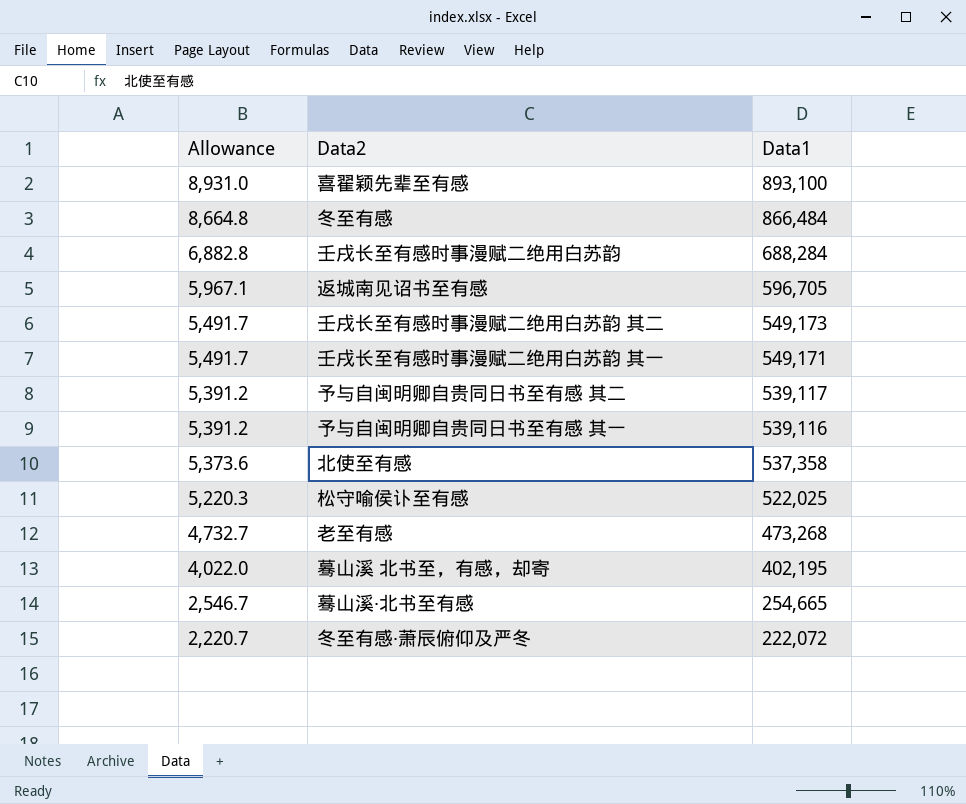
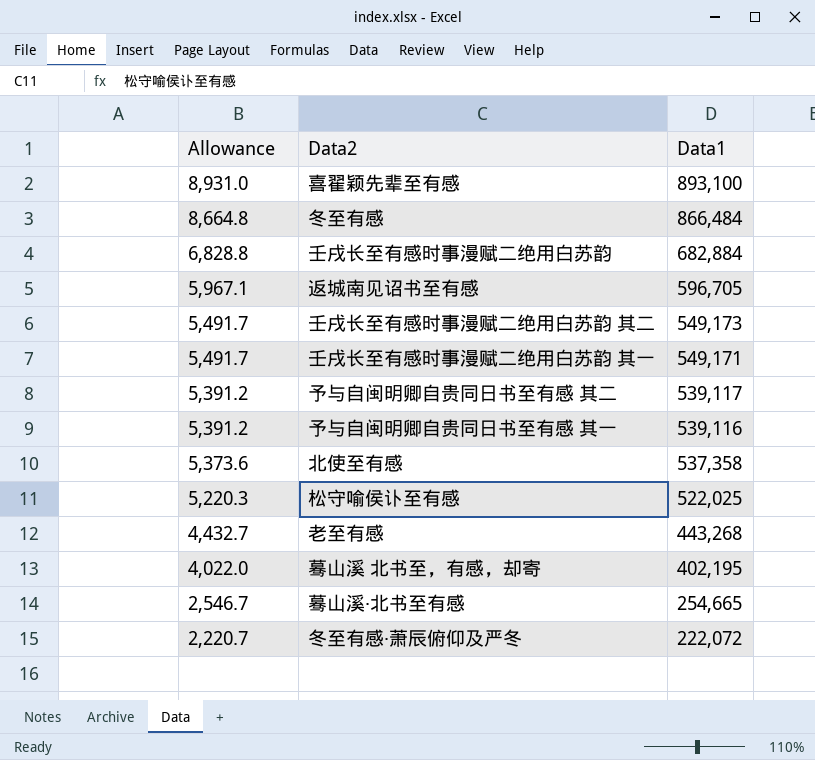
壬戌长至有感时事漫赋二绝用白苏韵 | Allowance: 6,882.8 -> 6,828.8
壬戌长至有感时事漫赋二绝用白苏韵 | Data1: 688,284 -> 682,884
老至有感 | Allowance: 4,732.7 -> 4,432.7
老至有感 | Data1: 473,268 -> 443,268

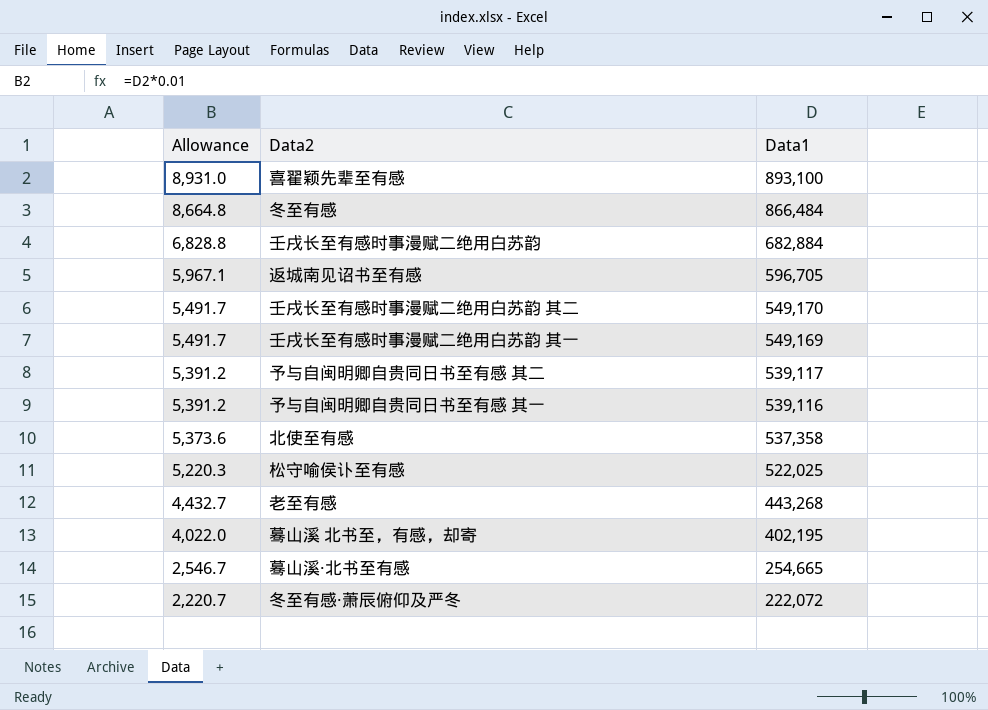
壬戌长至有感时事漫赋二绝用白苏韵 其二 | Data1: 549,173 -> 549,170
壬戌长至有感时事漫赋二绝用白苏韵 其一 | Data1: 549,171 -> 549,169

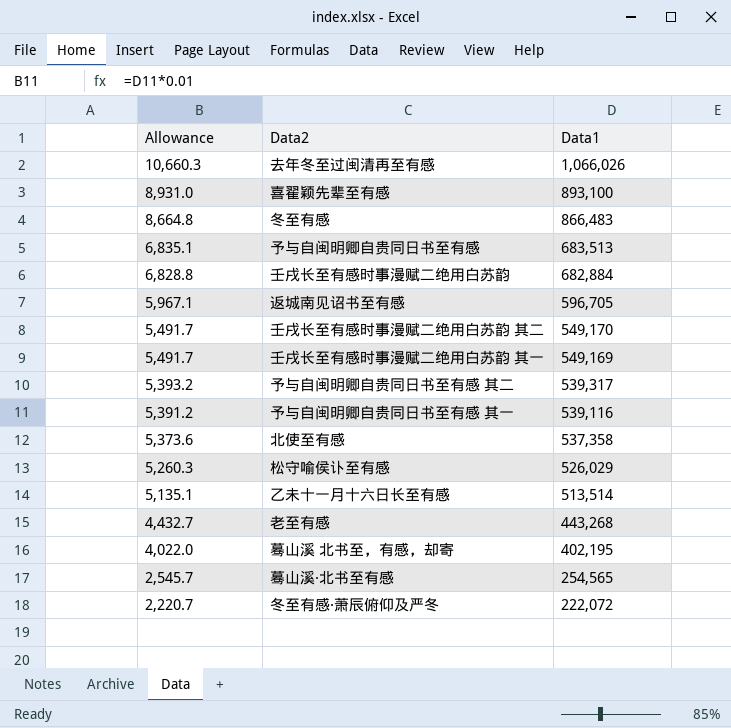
row 去年冬至过闽清再至有感: none -> 10,660.3 | 1,066,026
冬至有感 | Data1: 866,484 -> 866,483
row 予与自闽明卿自贵同日书至有感: none -> 6,835.1 | 683,513
予与自闽明卿自贵同日书至有感 其二 | Allowance: 5,391.2 -> 5,393.2
予与自闽明卿自贵同日书至有感 其二 | Data1: 539,117 -> 539,317
松守喻侯讣至有感 | Allowance: 5,220.3 -> 5,260.3
松守喻侯讣至有感 | Data1: 522,025 -> 526,029
row 乙未十一月十六日长至有感: none -> 5,135.1 | 513,514
蓦山溪·北书至有感 | Allowance: 2,546.7 -> 2,545.7
蓦山溪·北书至有感 | Data1: 254,665 -> 254,565

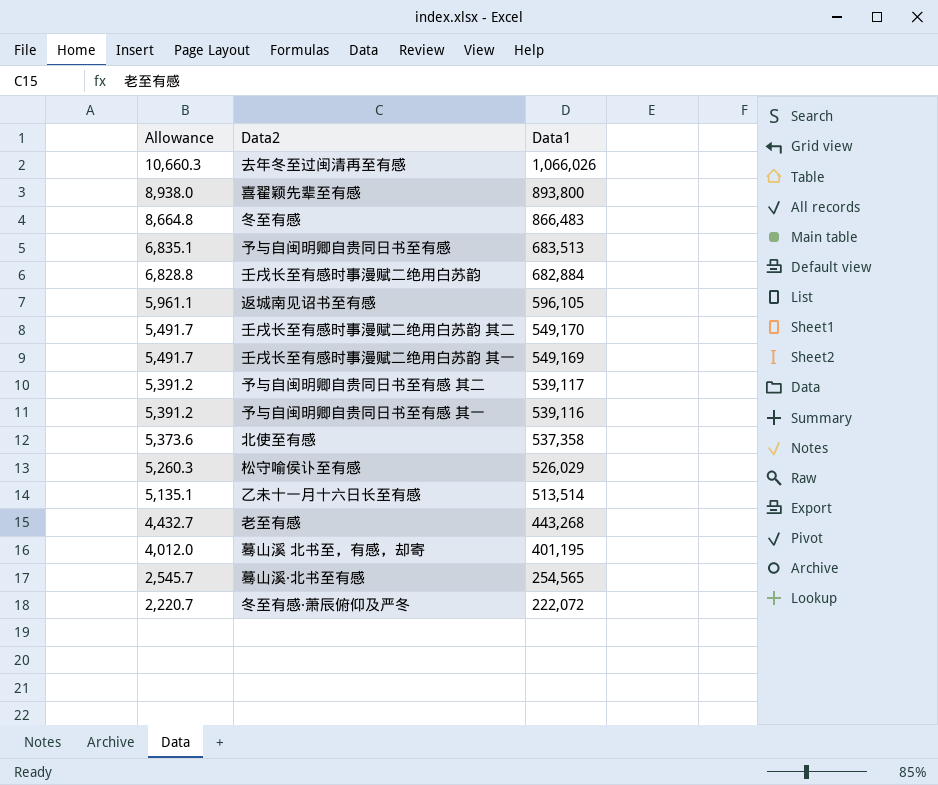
喜翟颖先辈至有感 | Allowance: 8,931.0 -> 8,938.0
喜翟颖先辈至有感 | Data1: 893,100 -> 893,800
返城南见诏书至有感 | Allowance: 5,967.1 -> 5,961.1
返城南见诏书至有感 | Data1: 596,705 -> 596,105
予与自闽明卿自贵同日书至有感 其二 | Allowance: 5,393.2 -> 5,391.2
予与自闽明卿自贵同日书至有感 其二 | Data1: 539,317 -> 539,117
蓦山溪 北书至，有感，却寄 | Allowance: 4,022.0 -> 4,012.0
蓦山溪 北书至，有感，却寄 | Data1: 402,195 -> 401,195

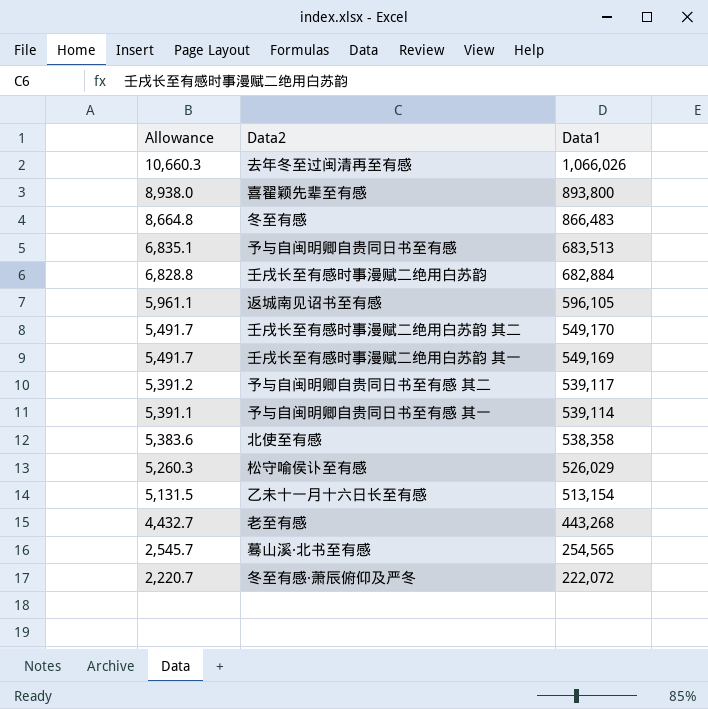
row 蓦山溪 北书至，有感，却寄: 4,012.0 | 401,195 -> none
予与自闽明卿自贵同日书至有感 其一 | Allowance: 5,391.2 -> 5,391.1
予与自闽明卿自贵同日书至有感 其一 | Data1: 539,116 -> 539,114
北使至有感 | Allowance: 5,373.6 -> 5,383.6
北使至有感 | Data1: 537,358 -> 538,358
乙未十一月十六日长至有感 | Allowance: 5,135.1 -> 5,131.5
乙未十一月十六日长至有感 | Data1: 513,514 -> 513,154

